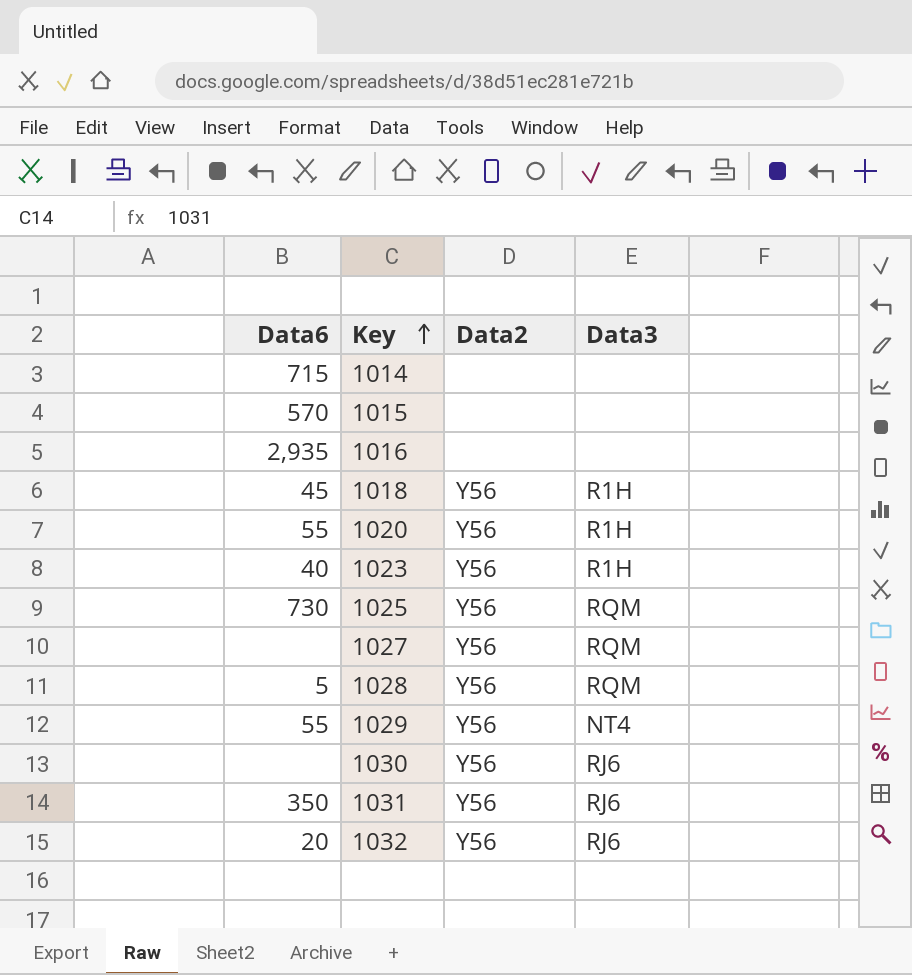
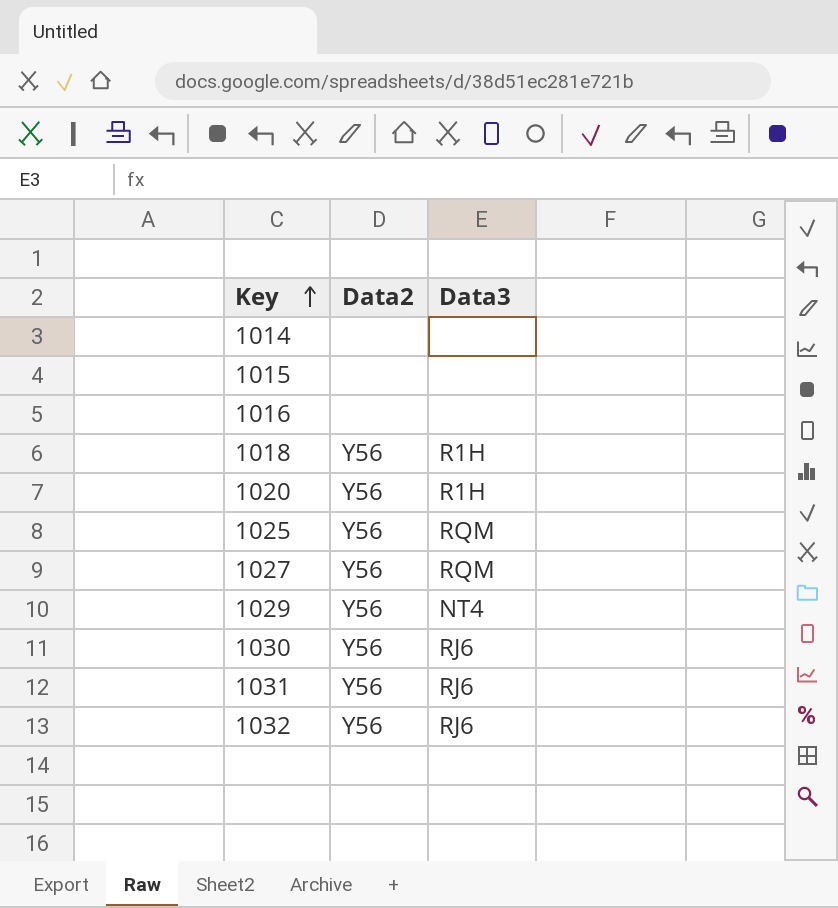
column Data6 | position: 1 -> none
row 1023: 40 | Y56 | R1H -> none
row 1028: 5 | Y56 | RQM -> none

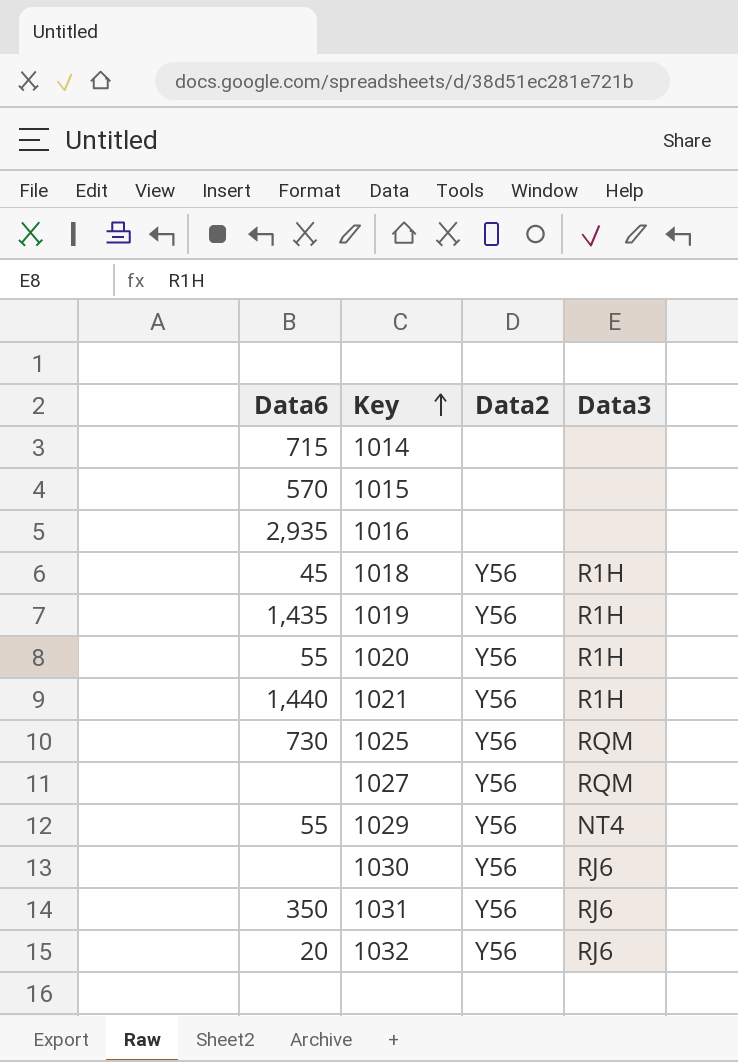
column Data6 | position: none -> 1
row 1019: none -> 1,435 | Y56 | R1H
row 1021: none -> 1,440 | Y56 | R1H

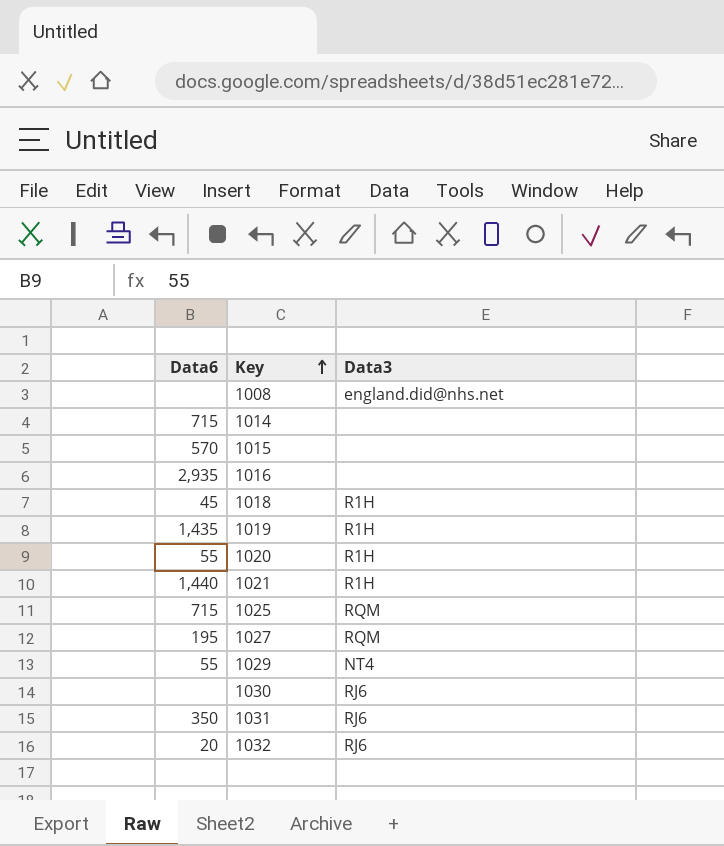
column Data2 | position: 3 -> none
row 1008: none -> none | england.did@nhs.net
1025 | Data6: 730 -> 715
1027 | Data6: none -> 195

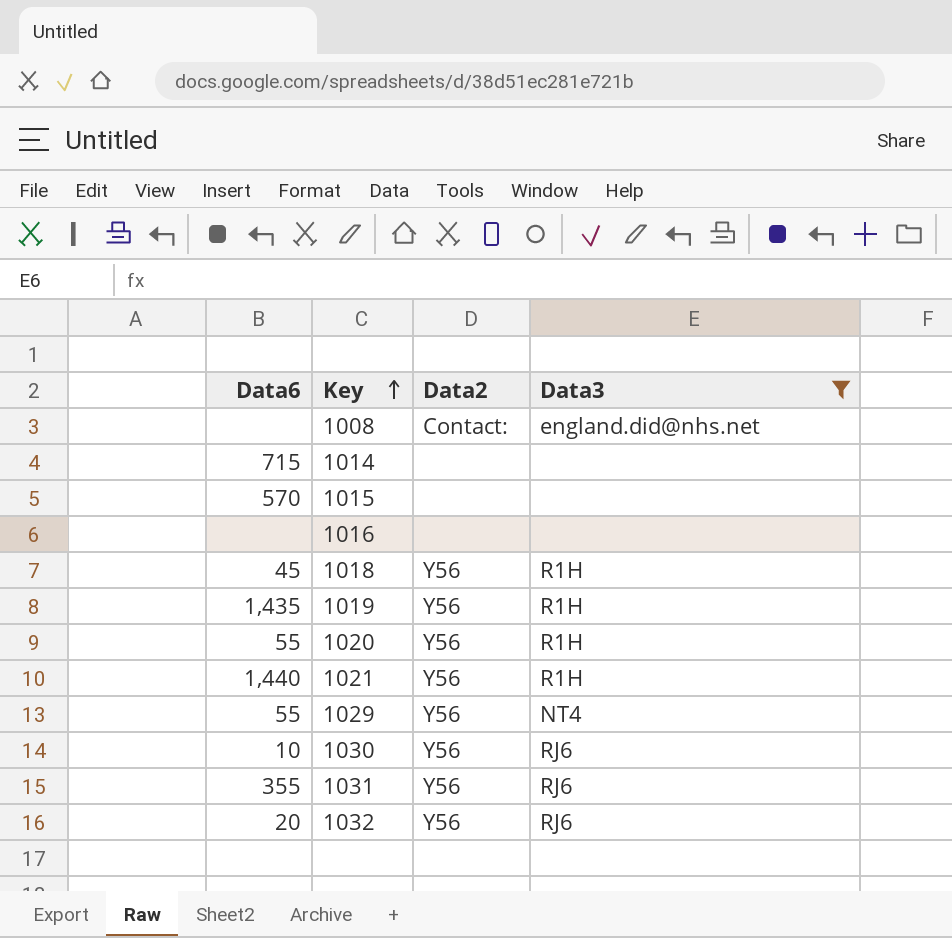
filter: none -> Data3 != RQM
column Data2 | position: none -> 3
1016 | Data6: 2,935 -> none
1030 | Data6: none -> 10
1031 | Data6: 350 -> 355

